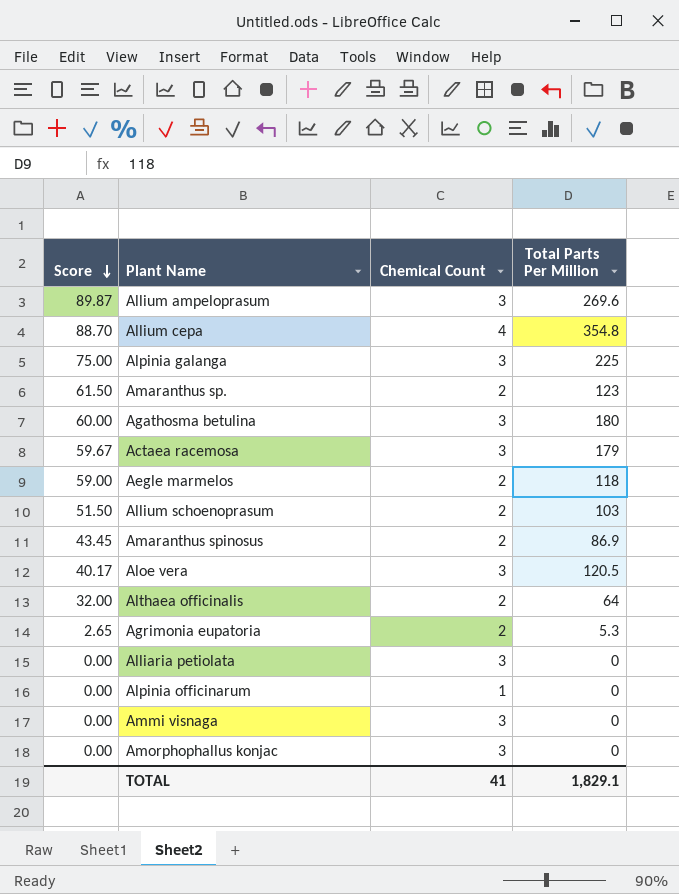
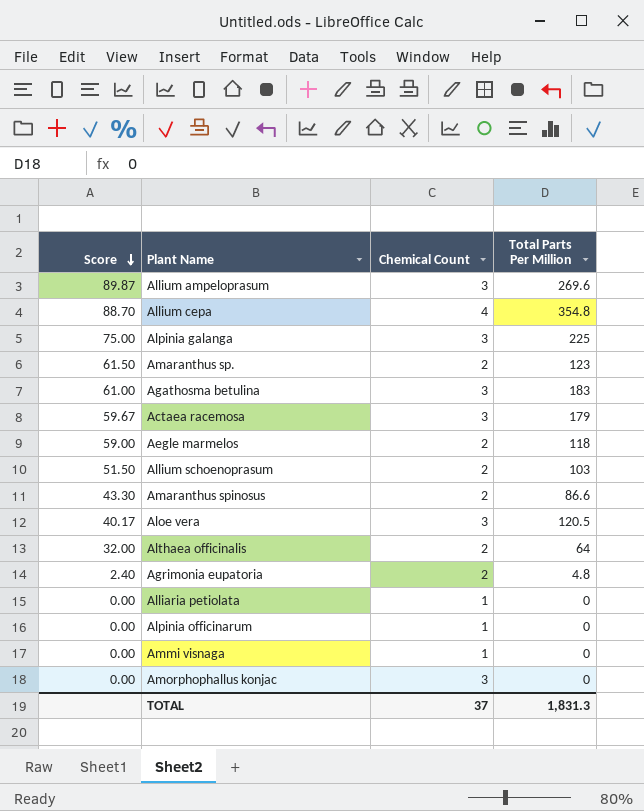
Agathosma betulina | Score: 60.00 -> 61.00
Agathosma betulina | Total Parts Per Million: 180 -> 183
Amaranthus spinosus | Score: 43.45 -> 43.30
Amaranthus spinosus | Total Parts Per Million: 86.9 -> 86.6
Agrimonia eupatoria | Score: 2.65 -> 2.40
Agrimonia eupatoria | Total Parts Per Million: 5.3 -> 4.8
Alliaria petiolata | Chemical Count: 3 -> 1
Ammi visnaga | Chemical Count: 3 -> 1
TOTAL | Chemical Count: 41 -> 37
TOTAL | Total Parts Per Million: 1,829.1 -> 1,831.3

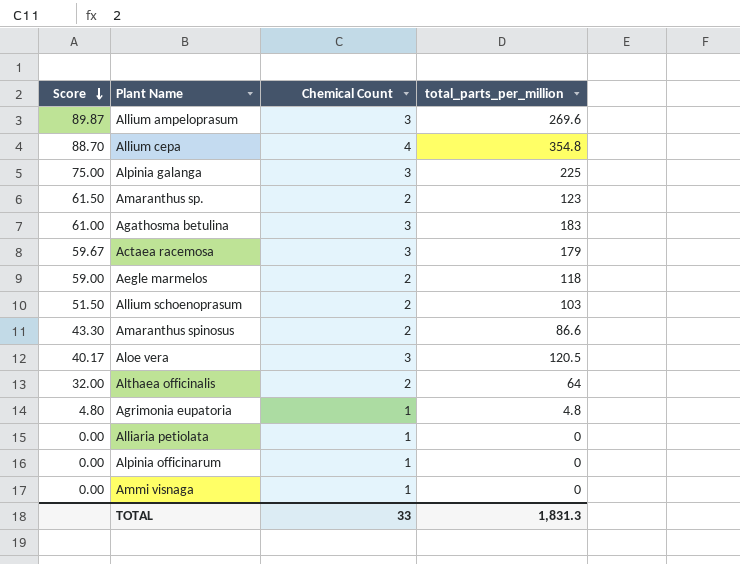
column name: Total Parts Per Million -> total_parts_per_million
row Amorphophallus konjac: 0.00 | 3 | 0 -> none
Agrimonia eupatoria | Score: 2.40 -> 4.80
Agrimonia eupatoria | Chemical Count: 2 -> 1
TOTAL | Chemical Count: 37 -> 33

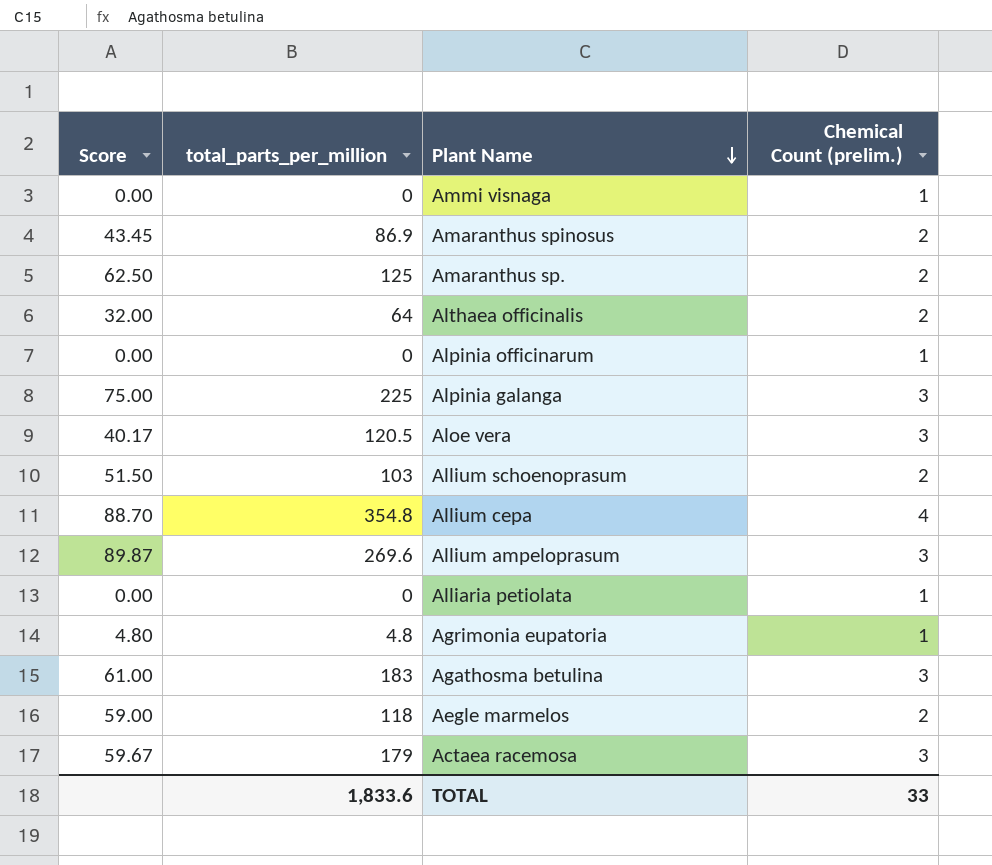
row order: Score descending -> Plant Name descending
column total_parts_per_million | position: 4 -> 2
column name: Chemical Count -> Chemical Count (prelim.)
Amaranthus spinosus | Score: 43.30 -> 43.45
Amaranthus spinosus | total_parts_per_million: 86.6 -> 86.9
Amaranthus sp. | Score: 61.50 -> 62.50
Amaranthus sp. | total_parts_per_million: 123 -> 125
TOTAL | total_parts_per_million: 1,831.3 -> 1,833.6

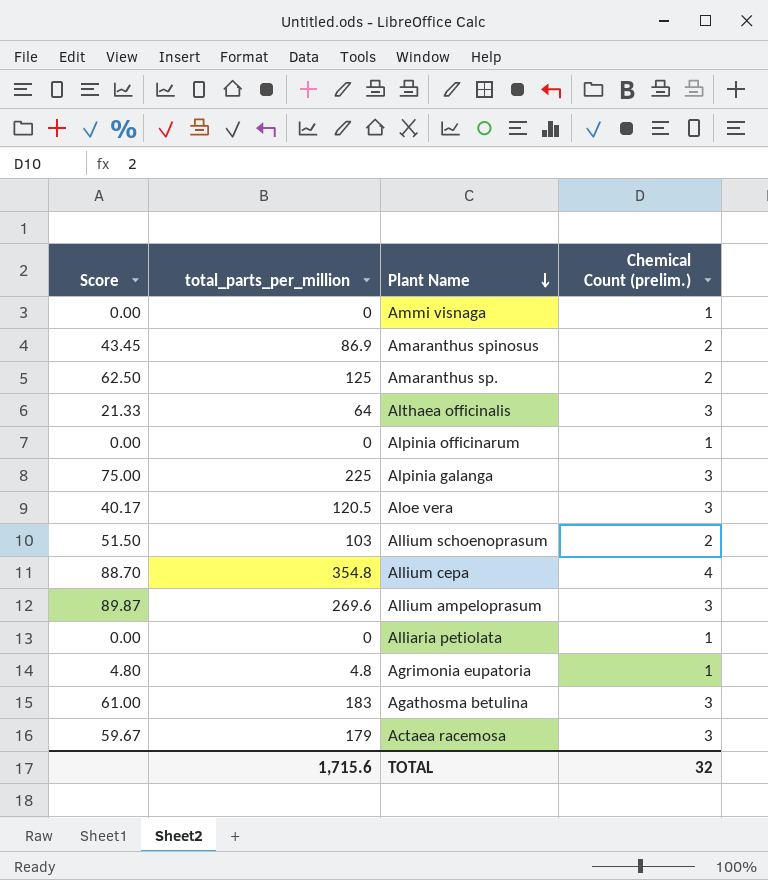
row Aegle marmelos: 59.00 | 118 | 2 -> none
Althaea officinalis | Score: 32.00 -> 21.33
Althaea officinalis | Chemical Count (prelim.): 2 -> 3
TOTAL | total_parts_per_million: 1,833.6 -> 1,715.6
TOTAL | Chemical Count (prelim.): 33 -> 32

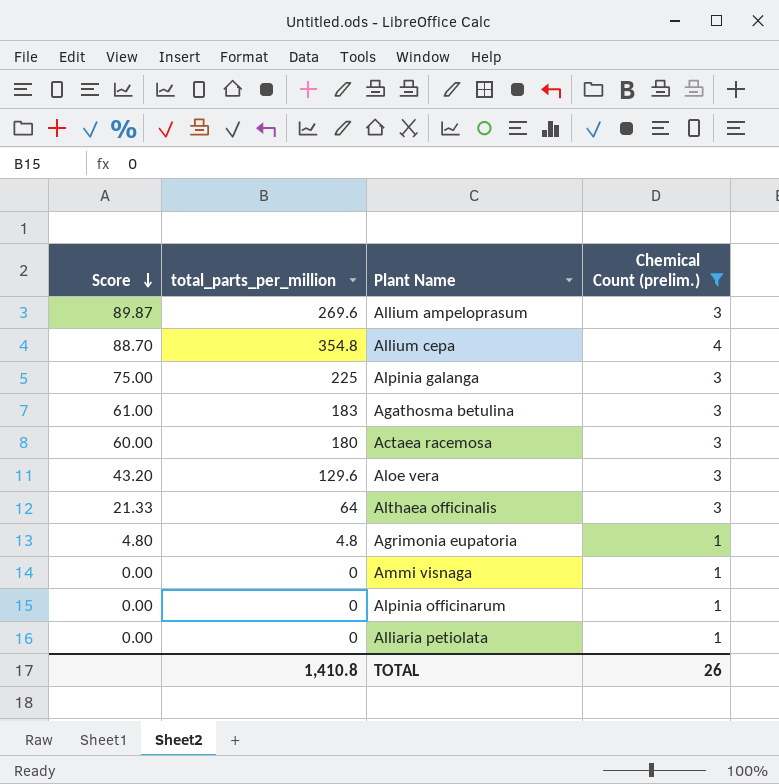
filter: none -> Chemical Count (prelim.) != 2
row order: Plant Name descending -> Score descending
Actaea racemosa | Score: 59.67 -> 60.00
Actaea racemosa | total_parts_per_million: 179 -> 180
Aloe vera | Score: 40.17 -> 43.20
Aloe vera | total_parts_per_million: 120.5 -> 129.6
TOTAL | total_parts_per_million: 1,715.6 -> 1,410.8
TOTAL | Chemical Count (prelim.): 32 -> 26

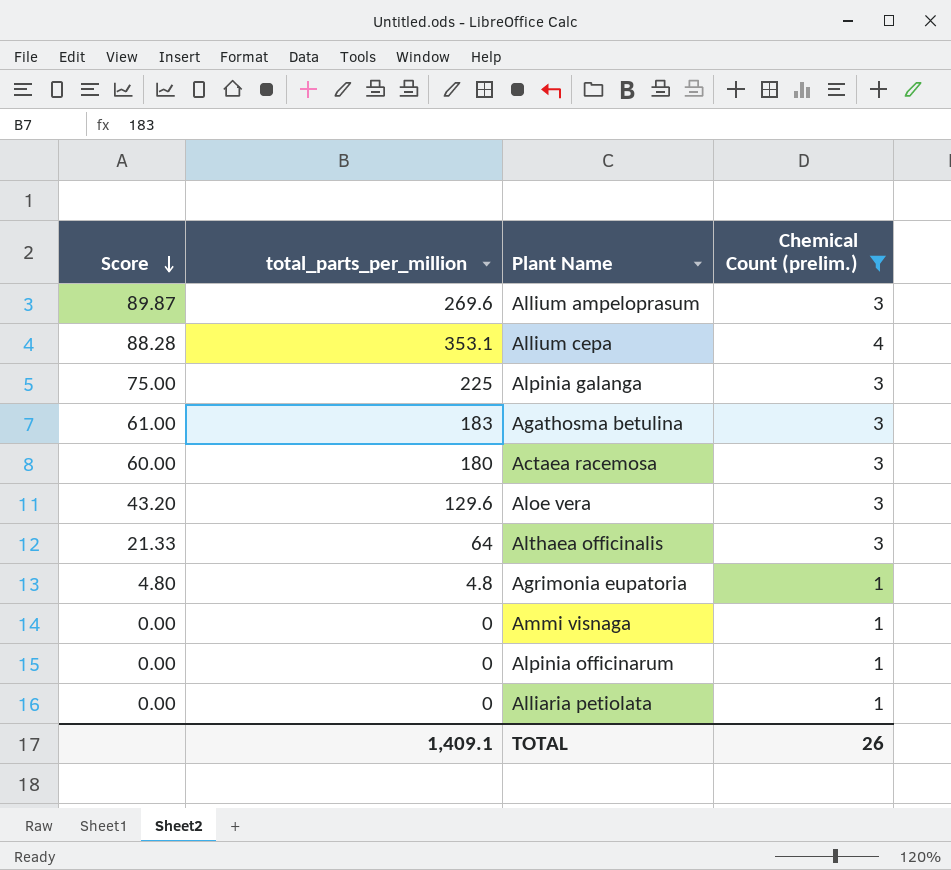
Allium cepa | Score: 88.70 -> 88.28
Allium cepa | total_parts_per_million: 354.8 -> 353.1
TOTAL | total_parts_per_million: 1,410.8 -> 1,409.1

